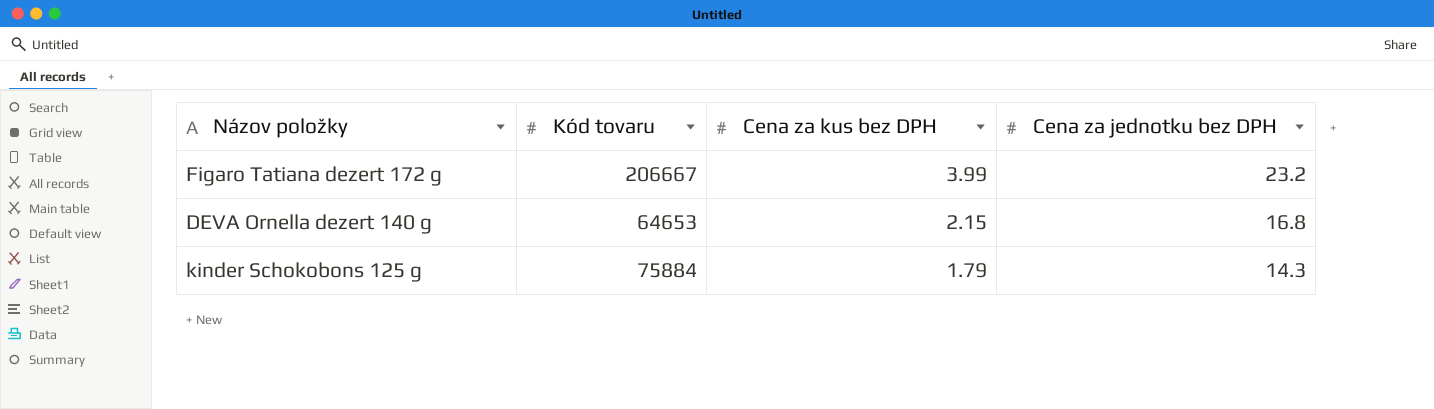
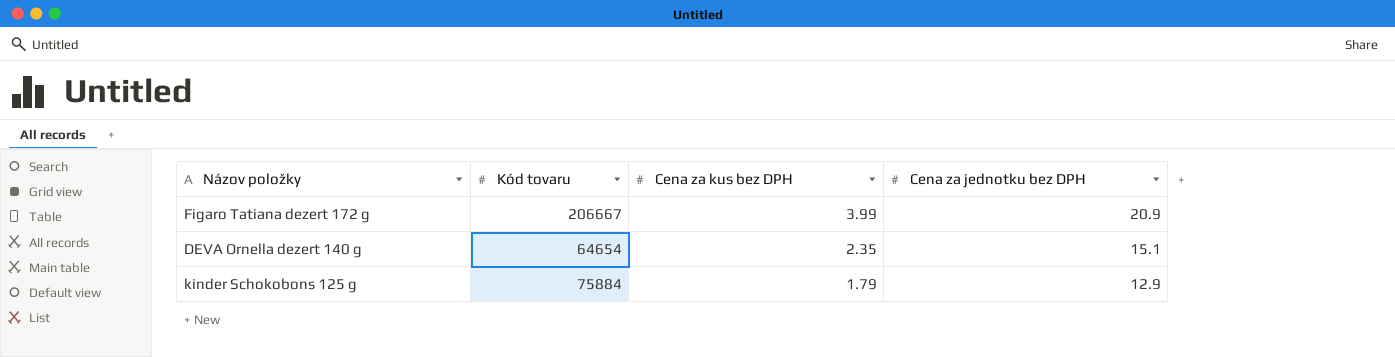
Figaro Tatiana dezert 172 g | Cena za jednotku bez DPH: 23.2 -> 20.9
DEVA Ornella dezert 140 g | Kód tovaru: 64653 -> 64654
DEVA Ornella dezert 140 g | Cena za kus bez DPH: 2.15 -> 2.35
DEVA Ornella dezert 140 g | Cena za jednotku bez DPH: 16.8 -> 15.1
kinder Schokobons 125 g | Cena za jednotku bez DPH: 14.3 -> 12.9

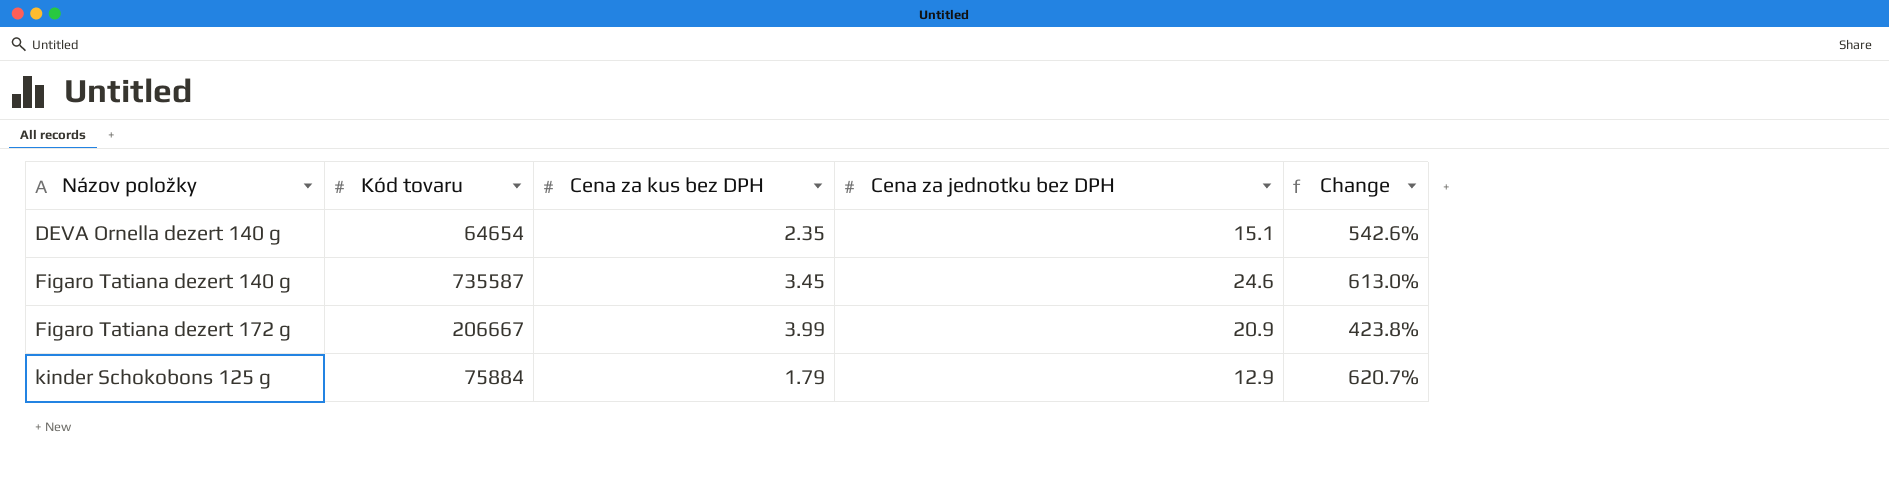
row order: Cena za kus bez DPH descending -> Názov položky ascending
column Change | formula: none -> ([Cena za jednotku bez DPH] - [Cena za kus bez DPH]) / [Cena za kus bez DPH]
row Figaro Tatiana dezert 140 g: none -> 735587 | 3.45 | 24.6 | 613.0%

